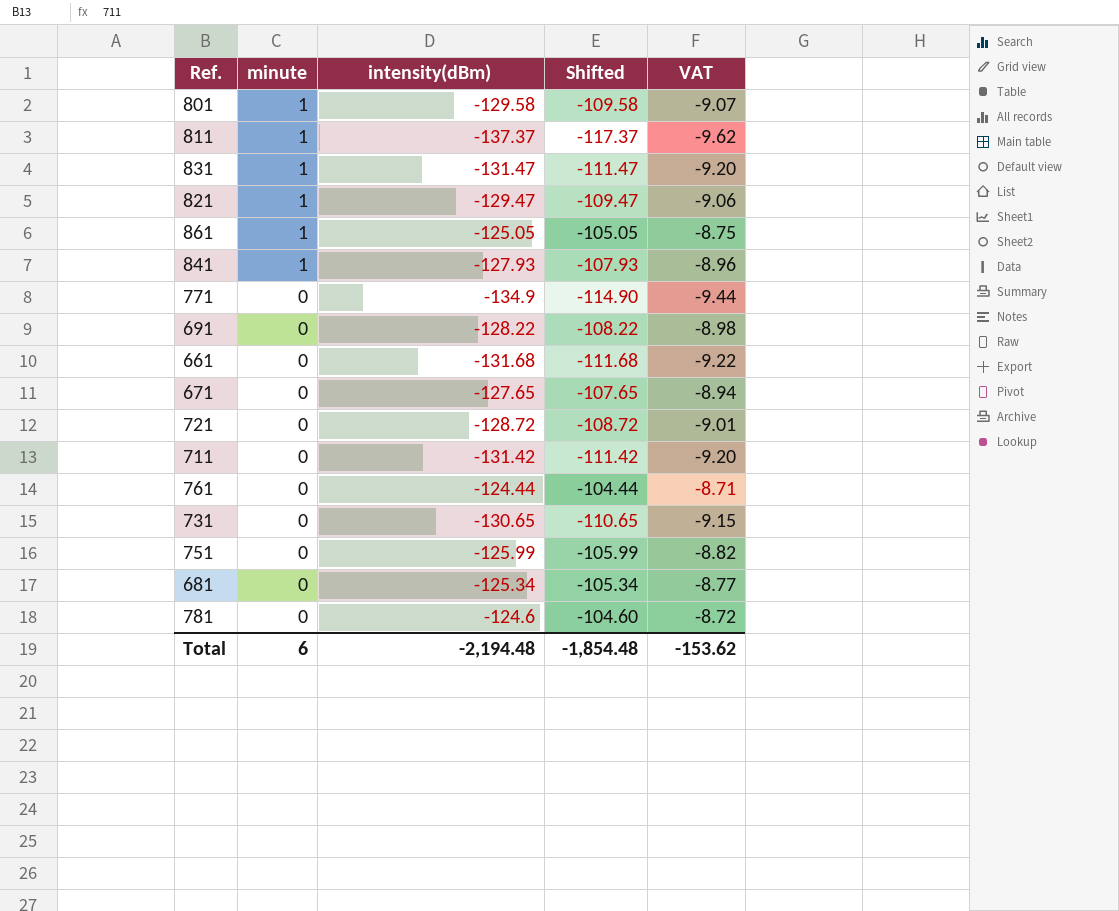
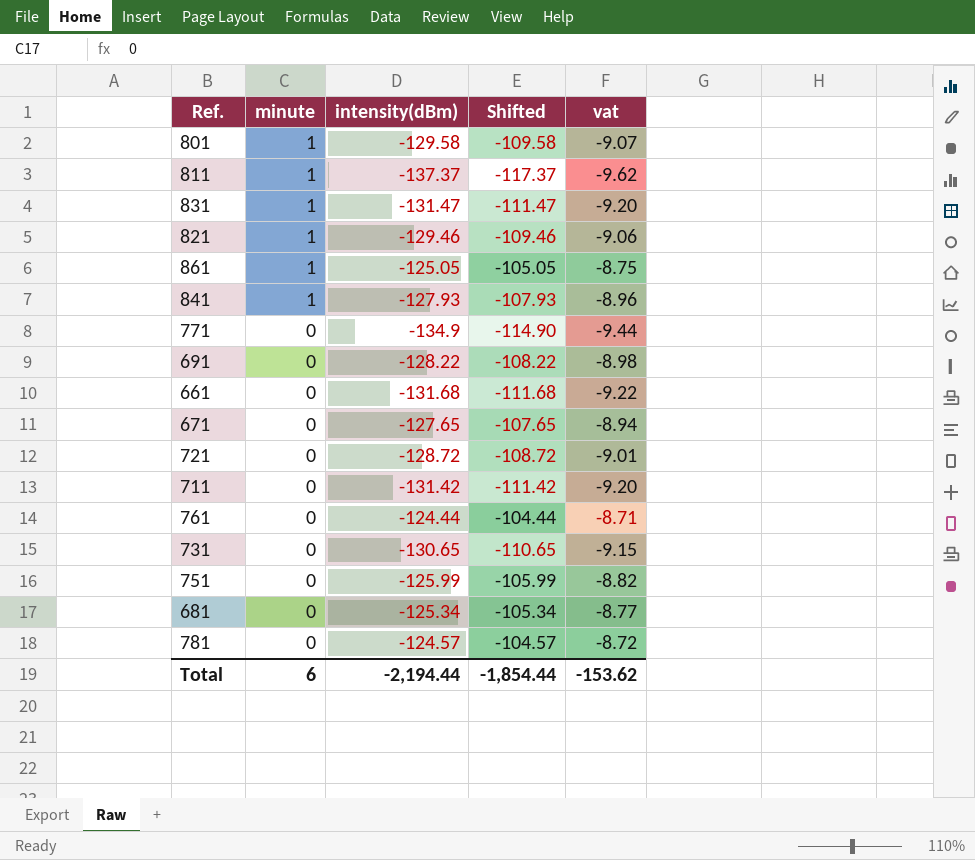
column name: VAT -> vat
821 | intensity(dBm): -129.47 -> -129.46
821 | Shifted: -109.47 -> -109.46
781 | intensity(dBm): -124.6 -> -124.57
781 | Shifted: -104.60 -> -104.57
Total | intensity(dBm): -2,194.48 -> -2,194.44
Total | Shifted: -1,854.48 -> -1,854.44

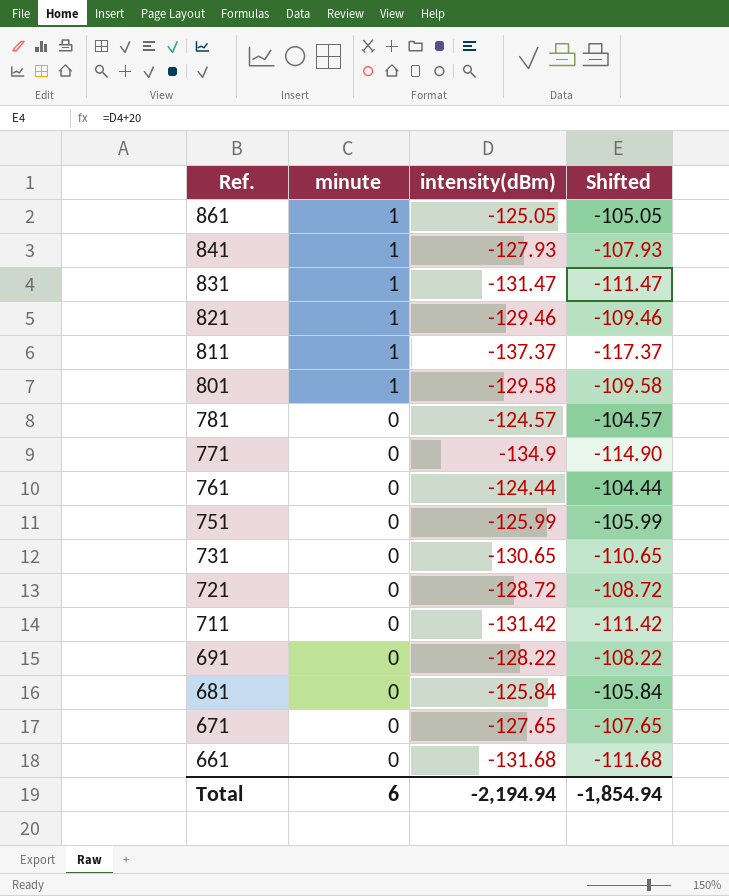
row order: minute descending -> Ref. descending
column vat | formula: [intensity(dBm)] * 0.07 -> none
681 | intensity(dBm): -125.34 -> -125.84
681 | Shifted: -105.34 -> -105.84
Total | intensity(dBm): -2,194.44 -> -2,194.94
Total | Shifted: -1,854.44 -> -1,854.94

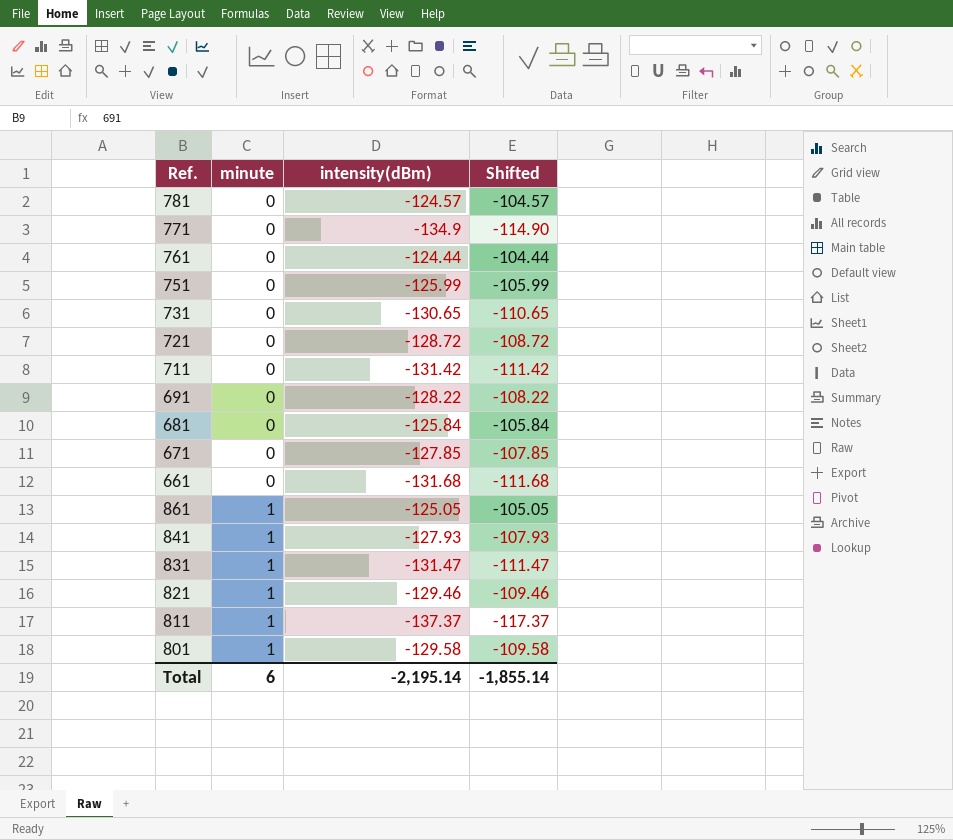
row order: Ref. descending -> minute ascending
671 | intensity(dBm): -127.65 -> -127.85
671 | Shifted: -107.65 -> -107.85
Total | intensity(dBm): -2,194.94 -> -2,195.14
Total | Shifted: -1,854.94 -> -1,855.14

